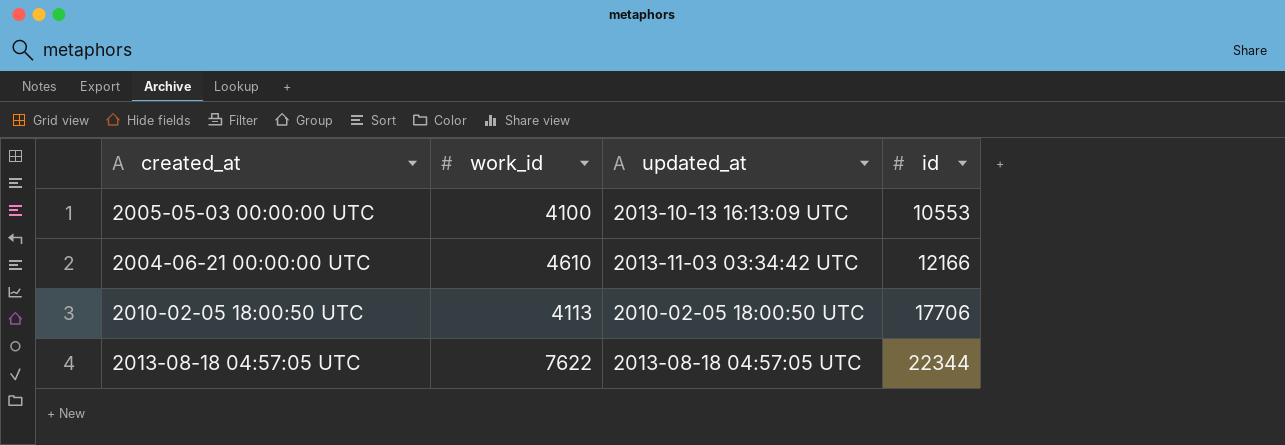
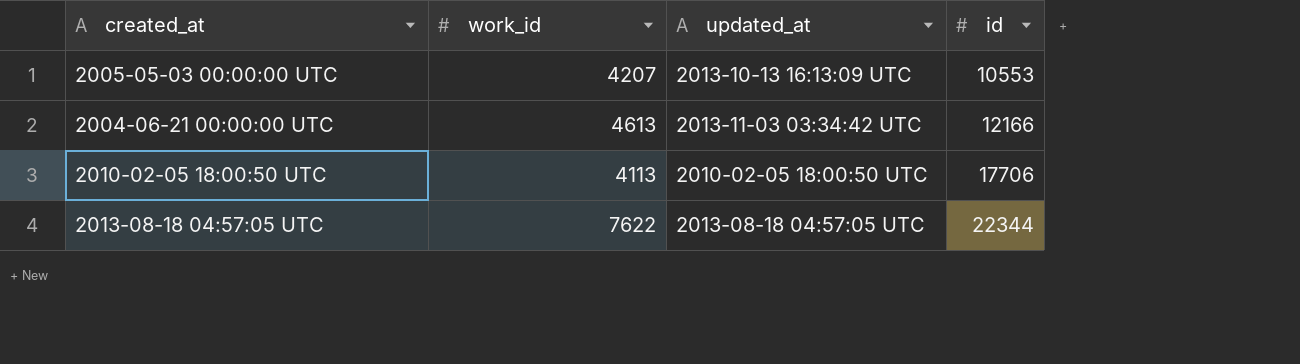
2005-05-03 00:00:00 UTC | work_id: 4100 -> 4207
2004-06-21 00:00:00 UTC | work_id: 4610 -> 4613

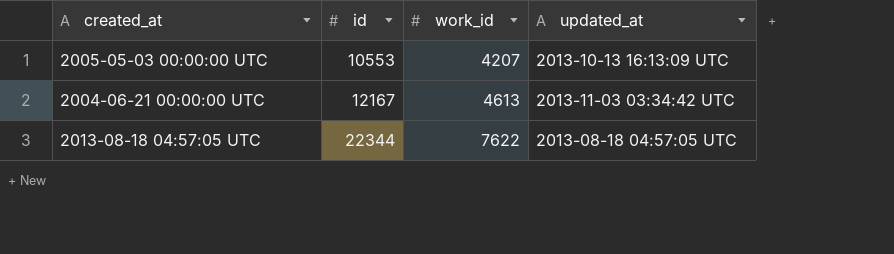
column id | position: 4 -> 2
row 2010-02-05 18:00:50 UTC: 4113 | 2010-02-05 18:00:50 UTC | 17706 -> none
2004-06-21 00:00:00 UTC | id: 12166 -> 12167

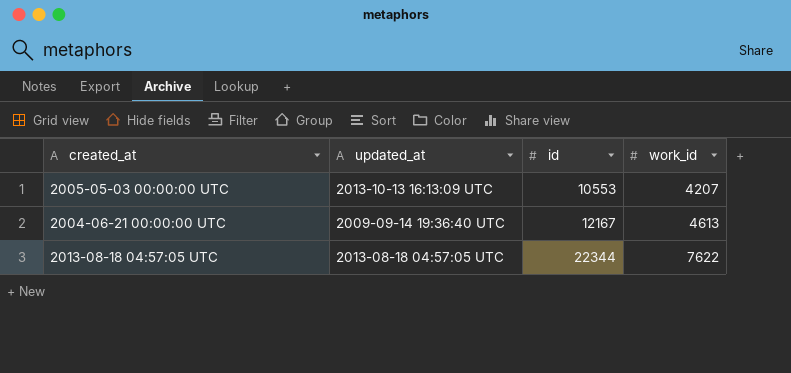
column updated_at | position: 4 -> 2
2004-06-21 00:00:00 UTC | updated_at: 2013-11-03 03:34:42 UTC -> 2009-09-14 19:36:40 UTC

